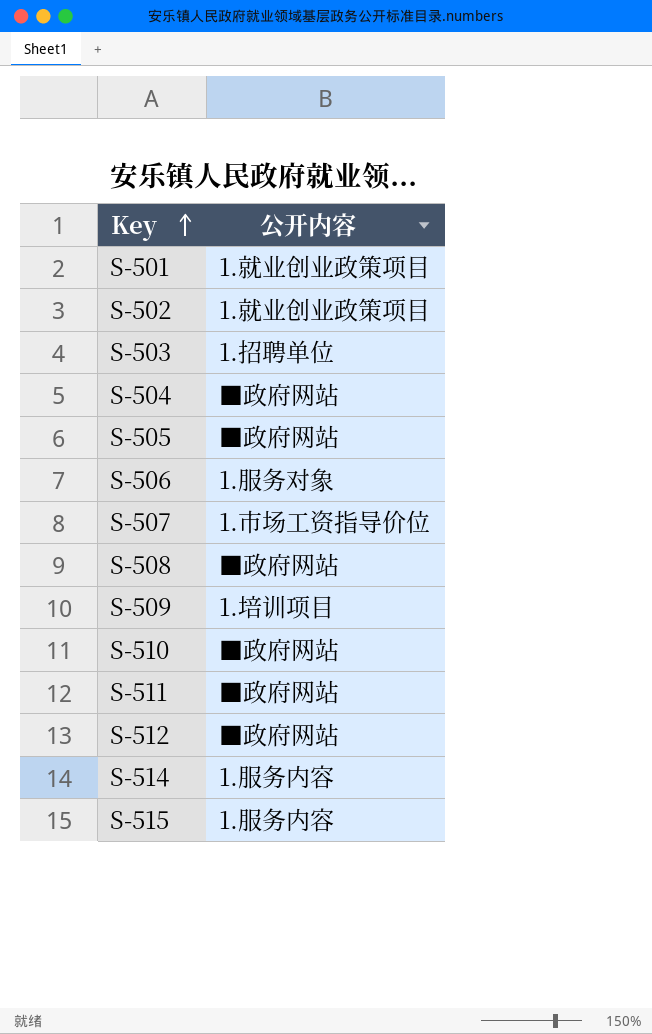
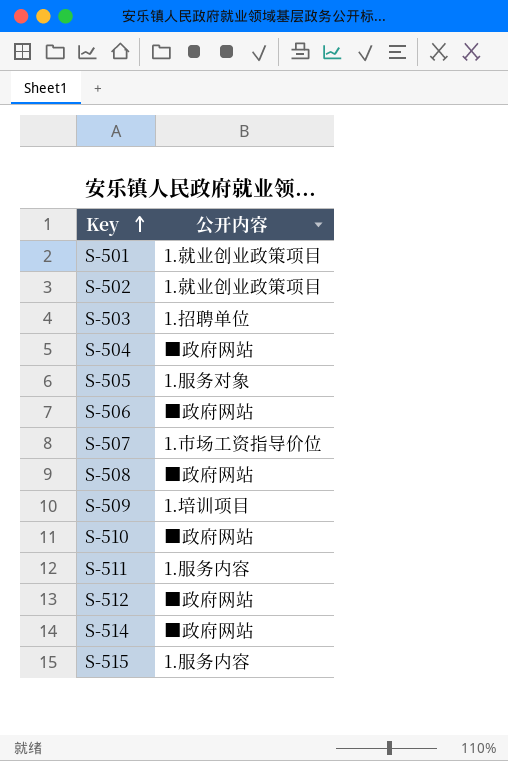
S-505 | 公开内容: ■政府网站 -> 1.服务对象
S-506 | 公开内容: 1.服务对象 -> ■政府网站
S-511 | 公开内容: ■政府网站 -> 1.服务内容
S-514 | 公开内容: 1.服务内容 -> ■政府网站

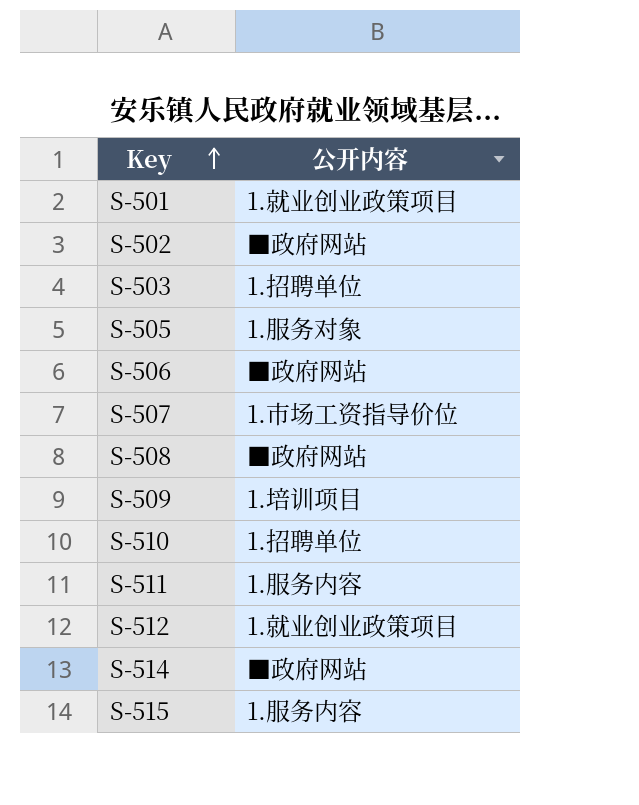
row S-504: ■政府网站 -> none
S-502 | 公开内容: 1.就业创业政策项目 -> ■政府网站
S-510 | 公开内容: ■政府网站 -> 1.招聘单位
S-512 | 公开内容: ■政府网站 -> 1.就业创业政策项目

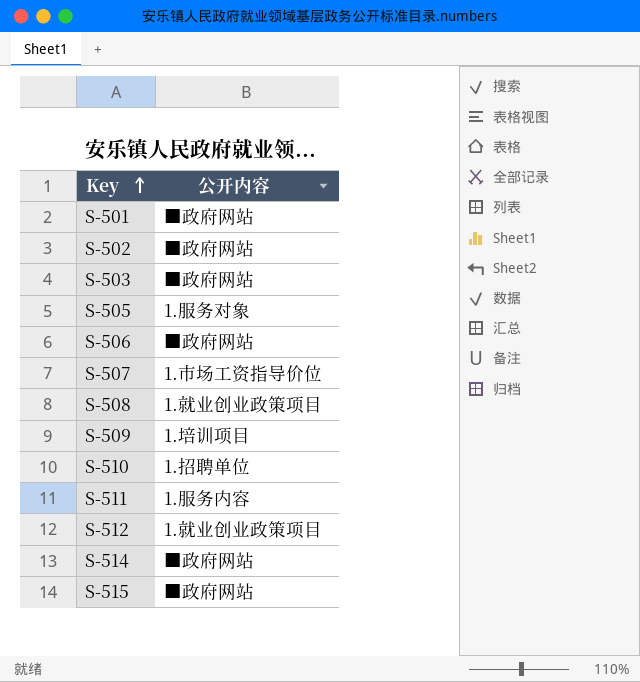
S-501 | 公开内容: 1.就业创业政策项目 -> ■政府网站
S-503 | 公开内容: 1.招聘单位 -> ■政府网站
S-508 | 公开内容: ■政府网站 -> 1.就业创业政策项目
S-515 | 公开内容: 1.服务内容 -> ■政府网站

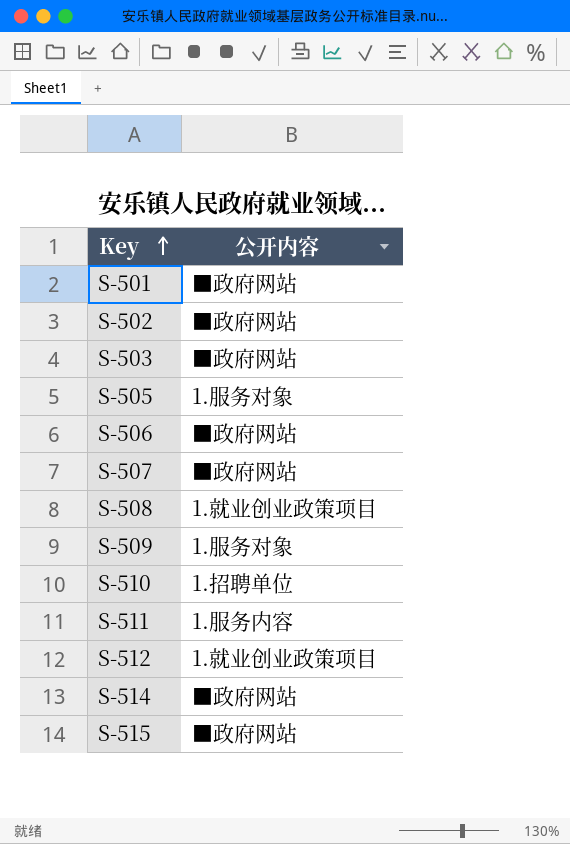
S-507 | 公开内容: 1.市场工资指导价位 -> ■政府网站
S-509 | 公开内容: 1.培训项目 -> 1.服务对象

